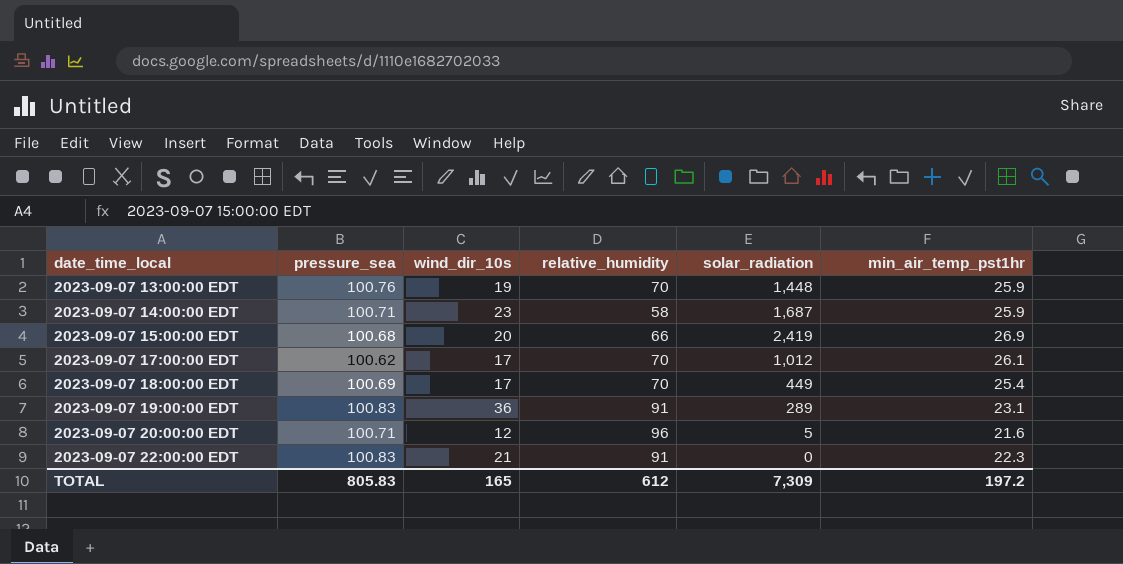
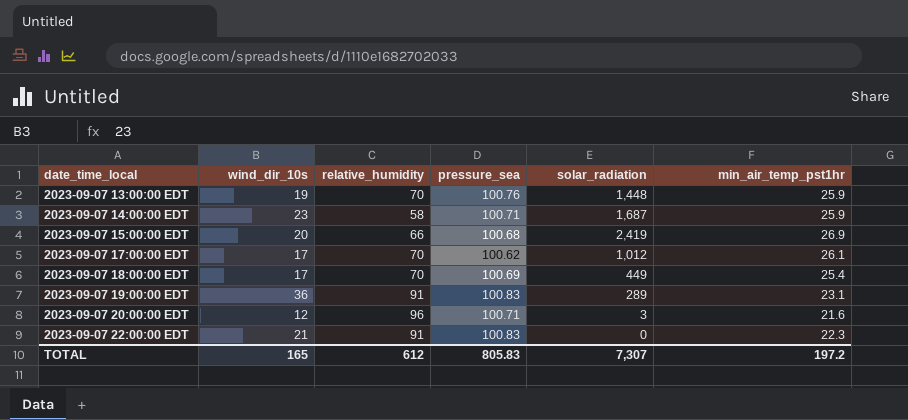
column pressure_sea | position: 2 -> 4
2023-09-07 20:00:00 EDT | solar_radiation: 5 -> 3
TOTAL | solar_radiation: 7,309 -> 7,307

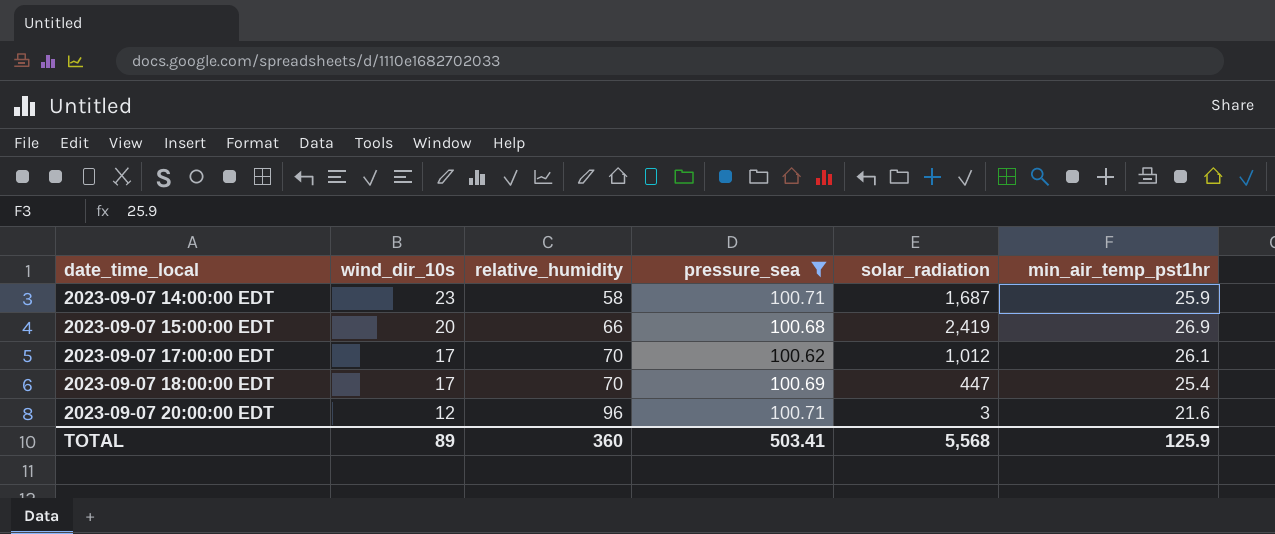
filter: none -> pressure_sea <= 100.71
2023-09-07 18:00:00 EDT | solar_radiation: 449 -> 447
TOTAL | wind_dir_10s: 165 -> 89
TOTAL | relative_humidity: 612 -> 360
TOTAL | pressure_sea: 805.83 -> 503.41
TOTAL | solar_radiation: 7,307 -> 5,568
TOTAL | min_air_temp_pst1hr: 197.2 -> 125.9

